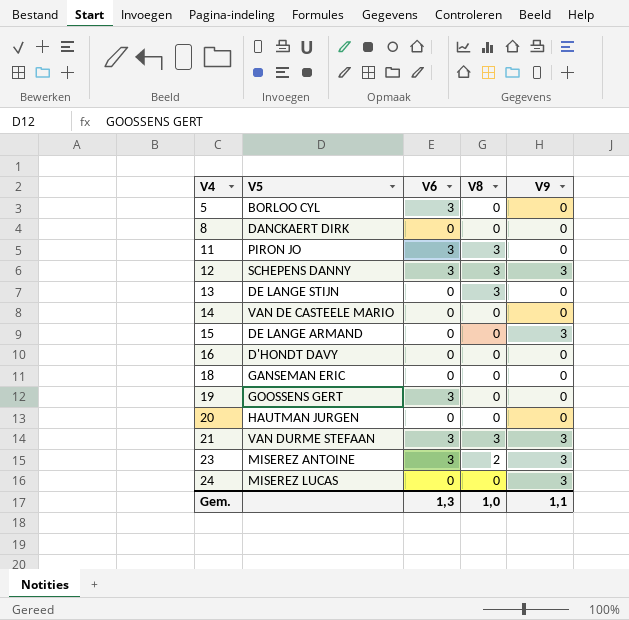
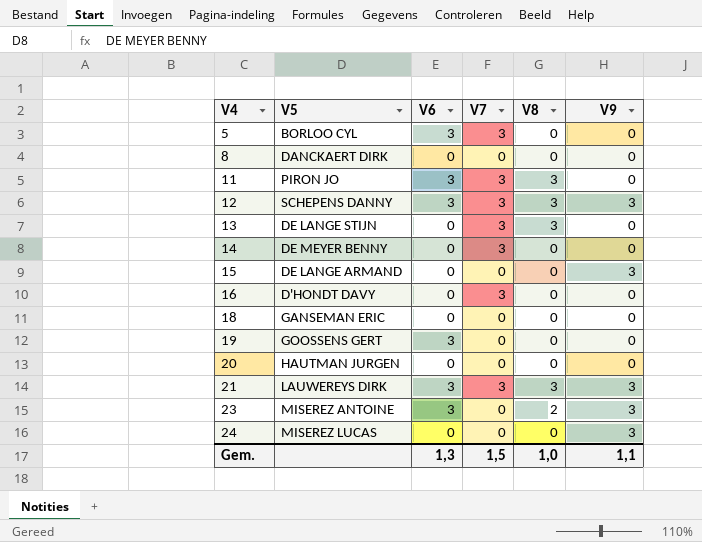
column V7 | position: none -> 4
14 | V5: VAN DE CASTEELE MARIO -> DE MEYER BENNY
21 | V5: VAN DURME STEFAAN -> LAUWEREYS DIRK

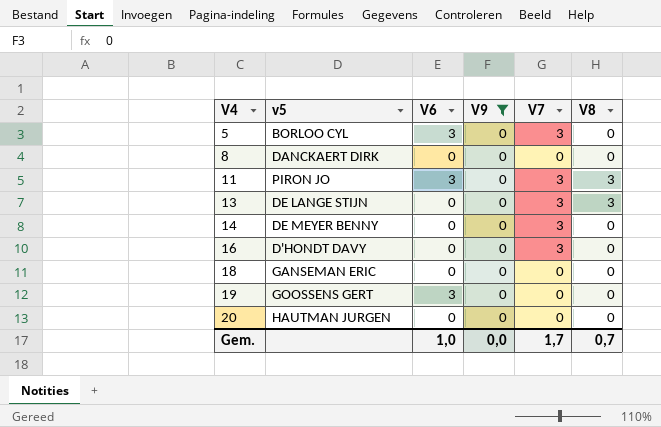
filter: none -> V9 = 0
column name: V5 -> v5
column V9 | position: 6 -> 4
Gem. | V6: 1,3 -> 1,0
Gem. | V9: 1,1 -> 0,0
Gem. | V7: 1,5 -> 1,7
Gem. | V8: 1,0 -> 0,7

